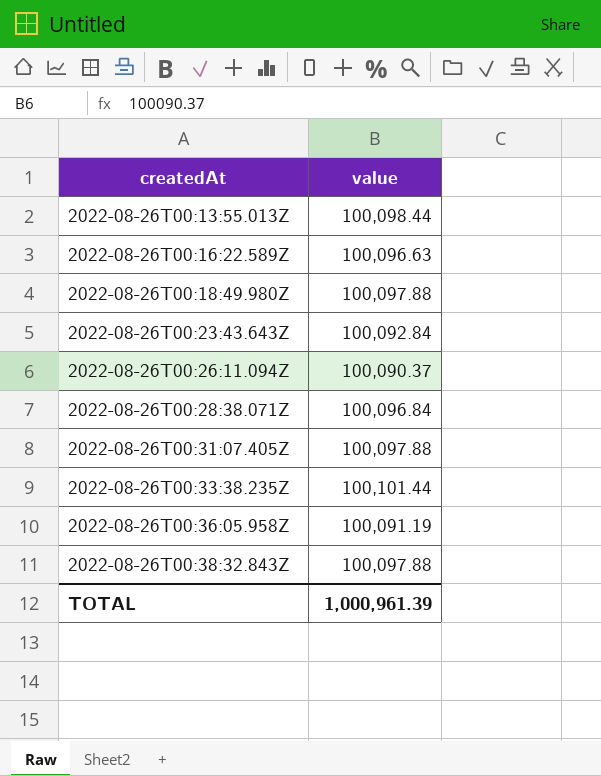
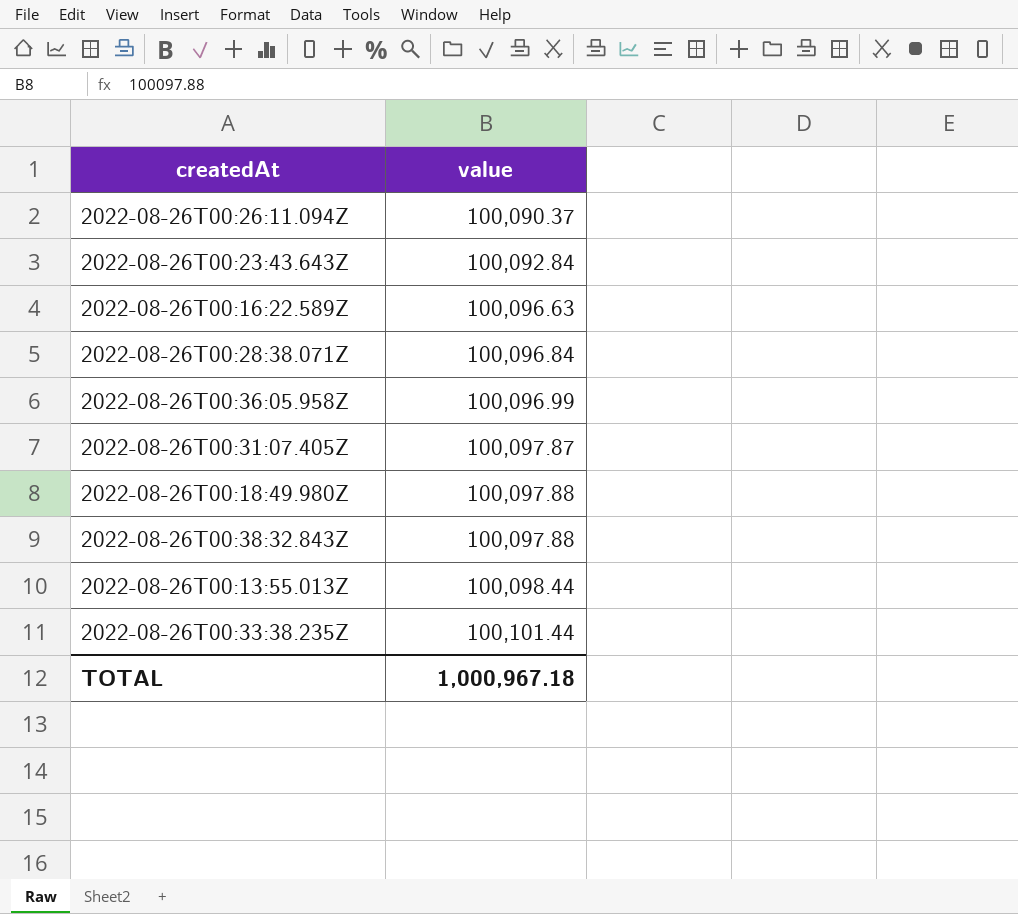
row order: createdAt ascending -> value ascending
2022-08-26T00:36:05.958Z | value: 100,091.19 -> 100,096.99
2022-08-26T00:31:07.405Z | value: 100,097.88 -> 100,097.87
TOTAL | value: 1,000,961.39 -> 1,000,967.18

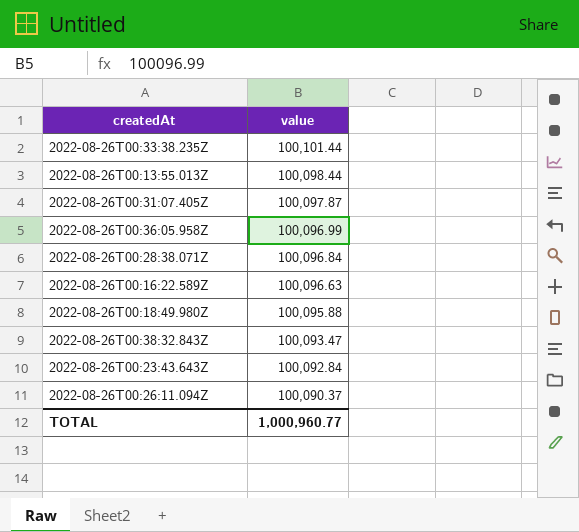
row order: value ascending -> value descending
2022-08-26T00:18:49.980Z | value: 100,097.88 -> 100,095.88
2022-08-26T00:38:32.843Z | value: 100,097.88 -> 100,093.47
TOTAL | value: 1,000,967.18 -> 1,000,960.77

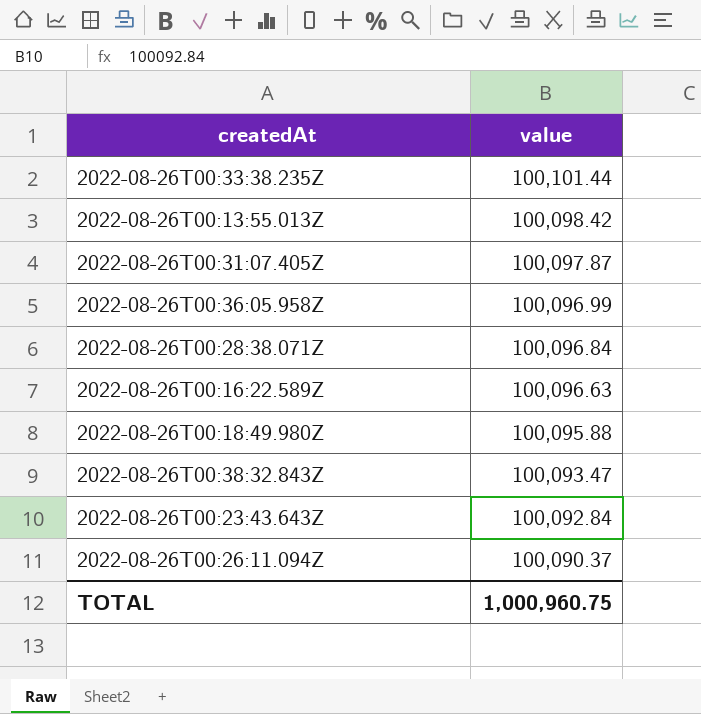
2022-08-26T00:13:55.013Z | value: 100,098.44 -> 100,098.42
TOTAL | value: 1,000,960.77 -> 1,000,960.75

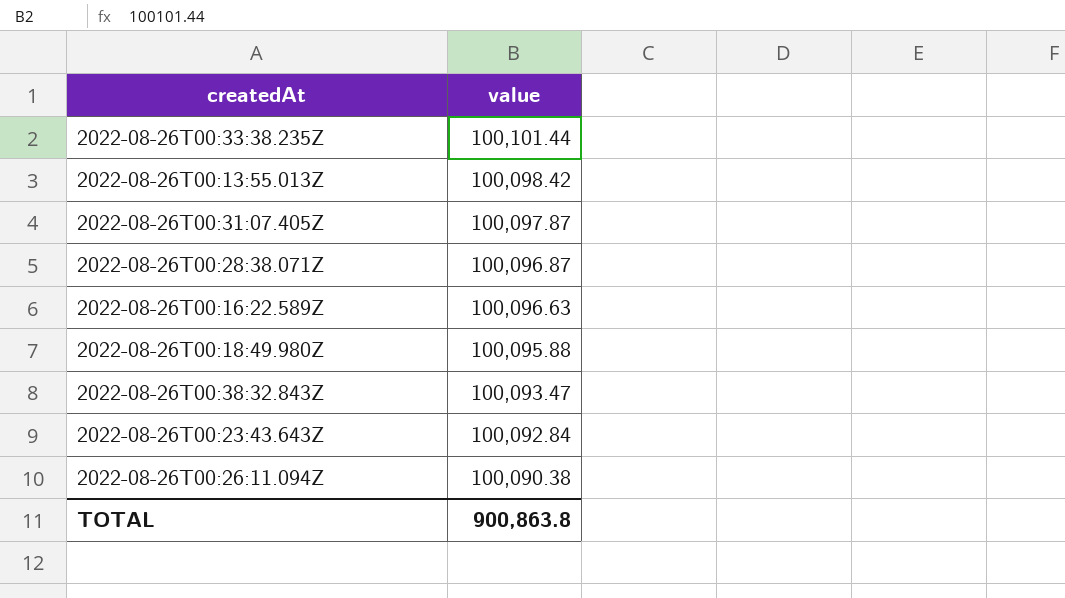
row 2022-08-26T00:36:05.958Z: 100,096.99 -> none
2022-08-26T00:28:38.071Z | value: 100,096.84 -> 100,096.87
2022-08-26T00:26:11.094Z | value: 100,090.37 -> 100,090.38
TOTAL | value: 1,000,960.75 -> 900,863.8

